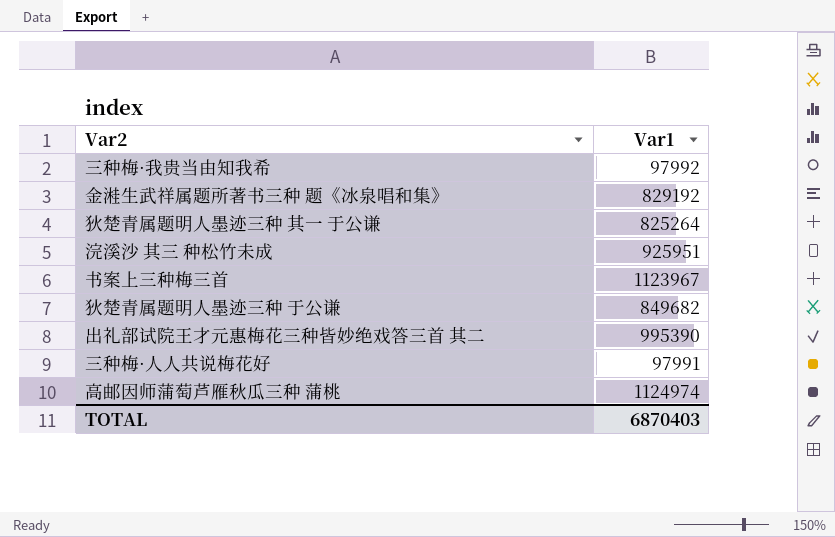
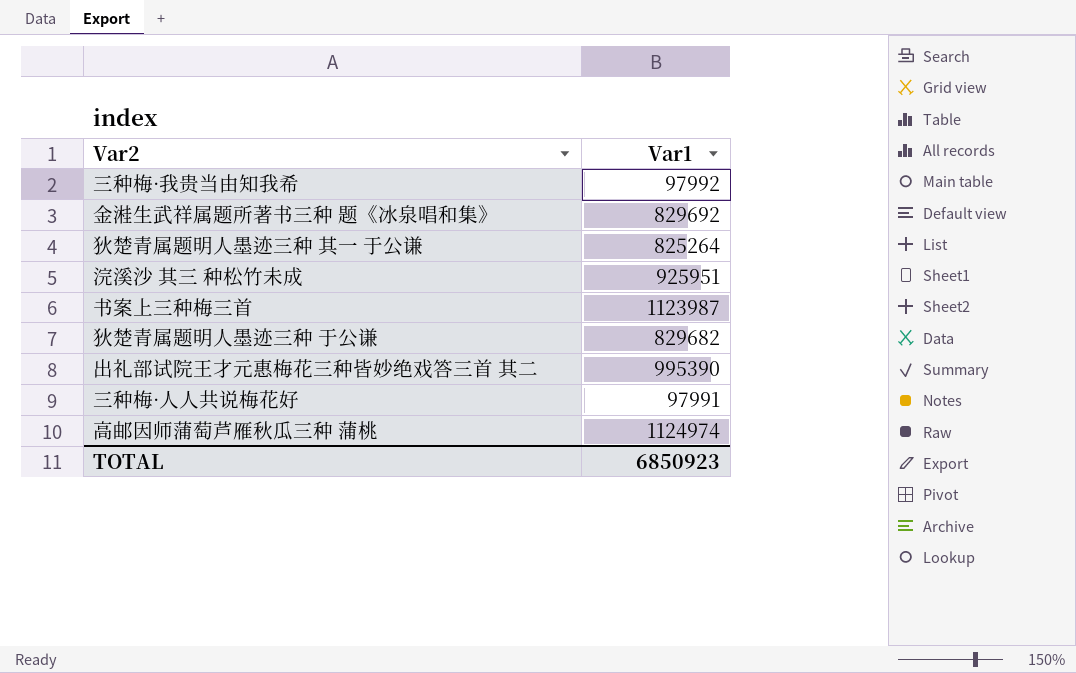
金溎生武祥属题所著书三种 题《冰泉唱和集》 | Var1: 829192 -> 829692
书案上三种梅三首 | Var1: 1123967 -> 1123987
狄楚青属题明人墨迹三种 于公谦 | Var1: 849682 -> 829682
TOTAL | Var1: 6870403 -> 6850923

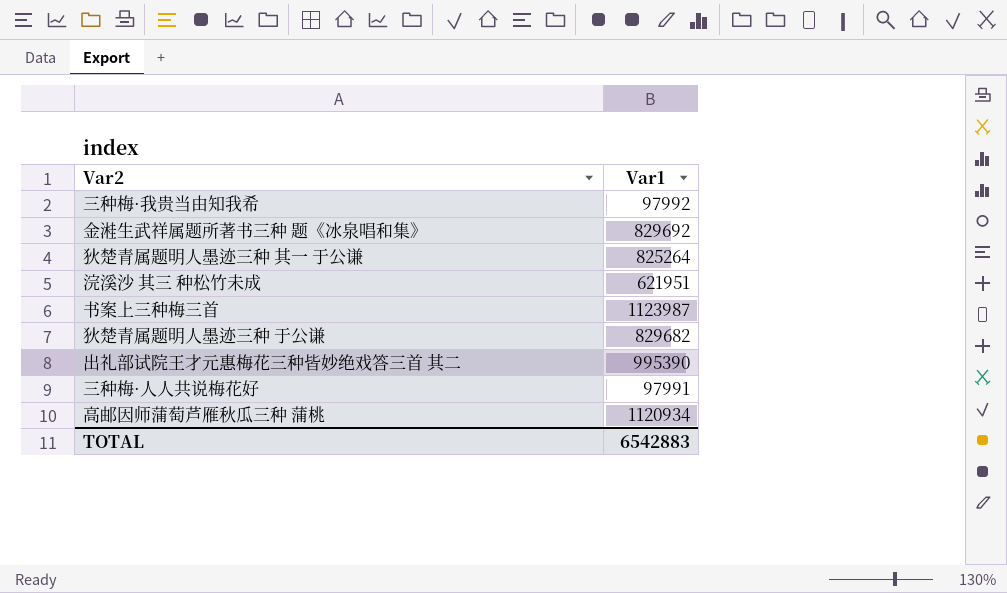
浣溪沙 其三 种松竹未成 | Var1: 925951 -> 621951
高邮因师蒲萄芦雁秋瓜三种 蒲桃 | Var1: 1124974 -> 1120934
TOTAL | Var1: 6850923 -> 6542883

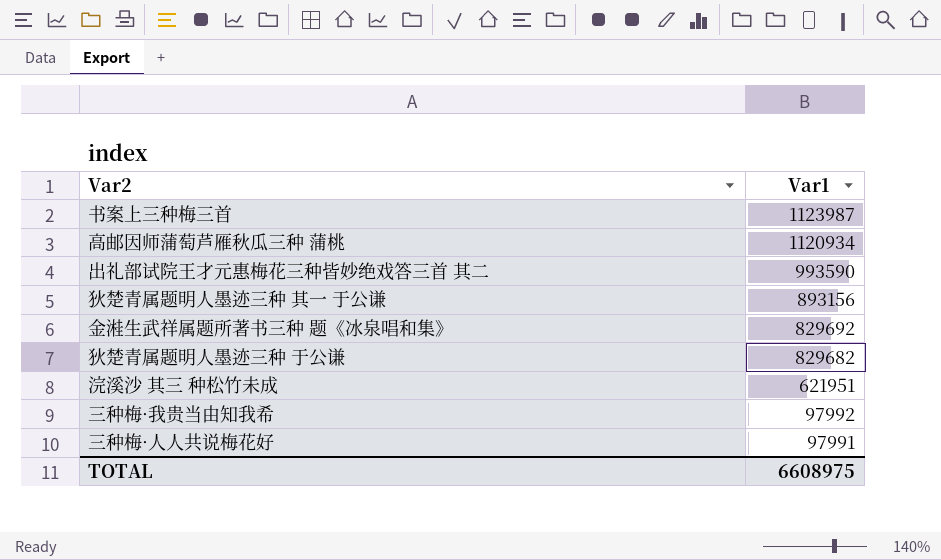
row order: none -> Var1 descending
出礼部试院王才元惠梅花三种皆妙绝戏答三首 其二 | Var1: 995390 -> 993590
狄楚青属题明人墨迹三种 其一 于公谦 | Var1: 825264 -> 893156
TOTAL | Var1: 6542883 -> 6608975

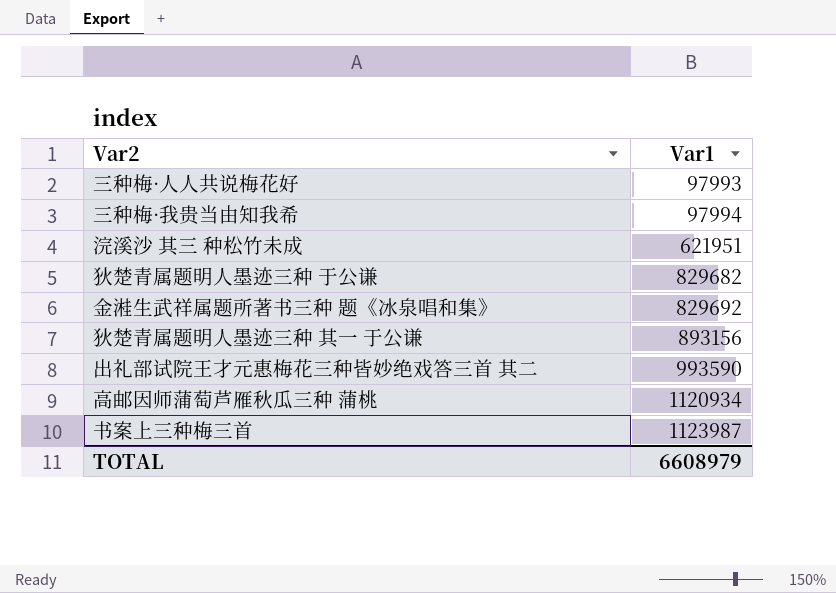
row order: Var1 descending -> Var1 ascending
三种梅·人人共说梅花好 | Var1: 97991 -> 97993
三种梅·我贵当由知我希 | Var1: 97992 -> 97994
TOTAL | Var1: 6608975 -> 6608979

